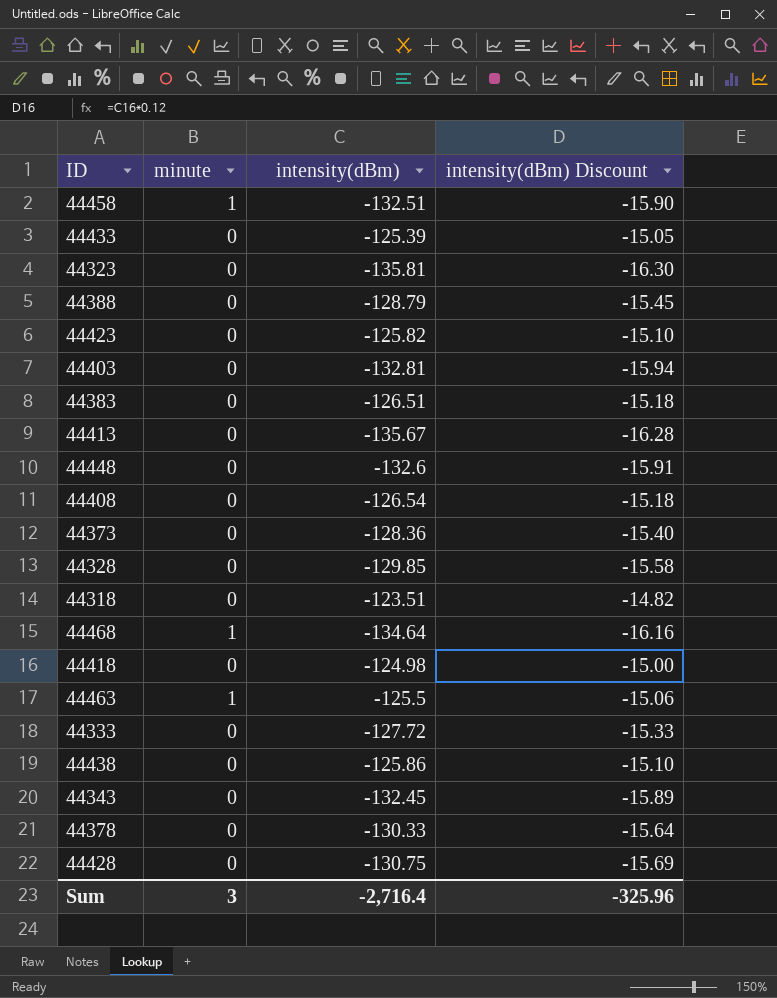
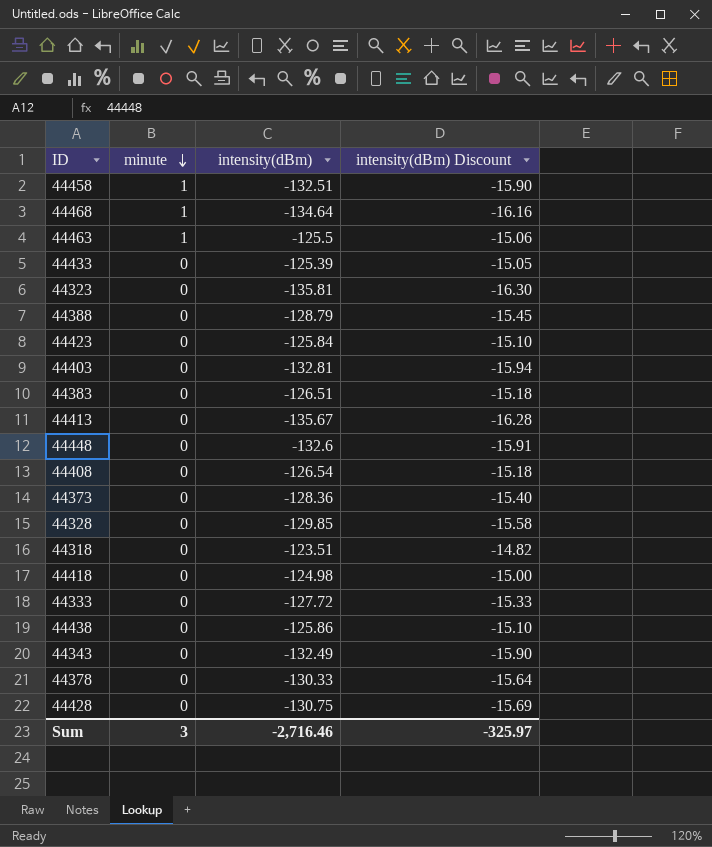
row order: none -> minute descending
44423 | intensity(dBm): -125.82 -> -125.84
44343 | intensity(dBm): -132.45 -> -132.49
44343 | intensity(dBm) Discount: -15.89 -> -15.90
Sum | intensity(dBm): -2,716.4 -> -2,716.46
Sum | intensity(dBm) Discount: -325.96 -> -325.97

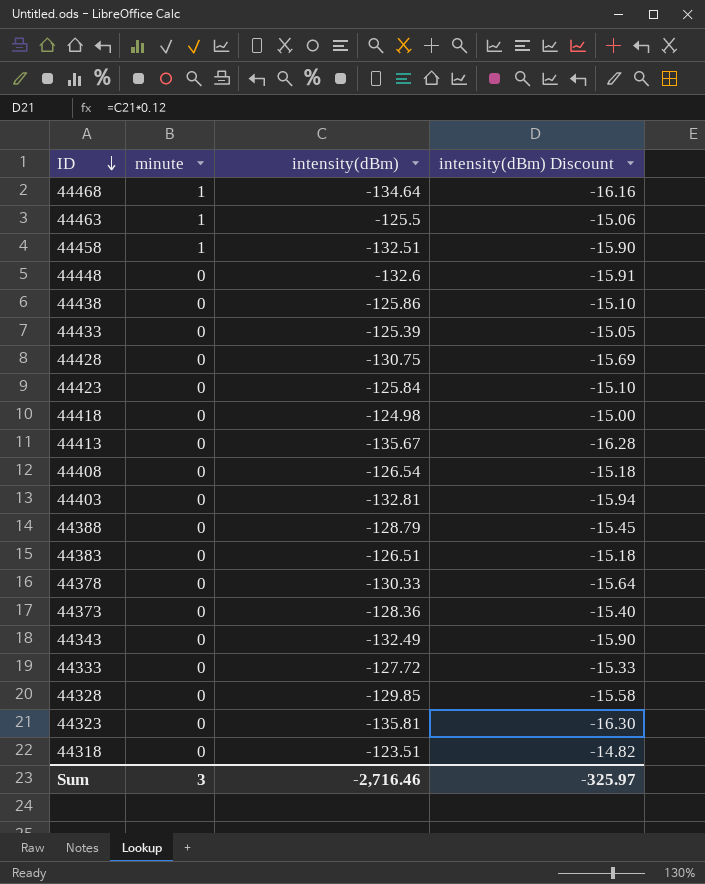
row order: minute descending -> ID descending

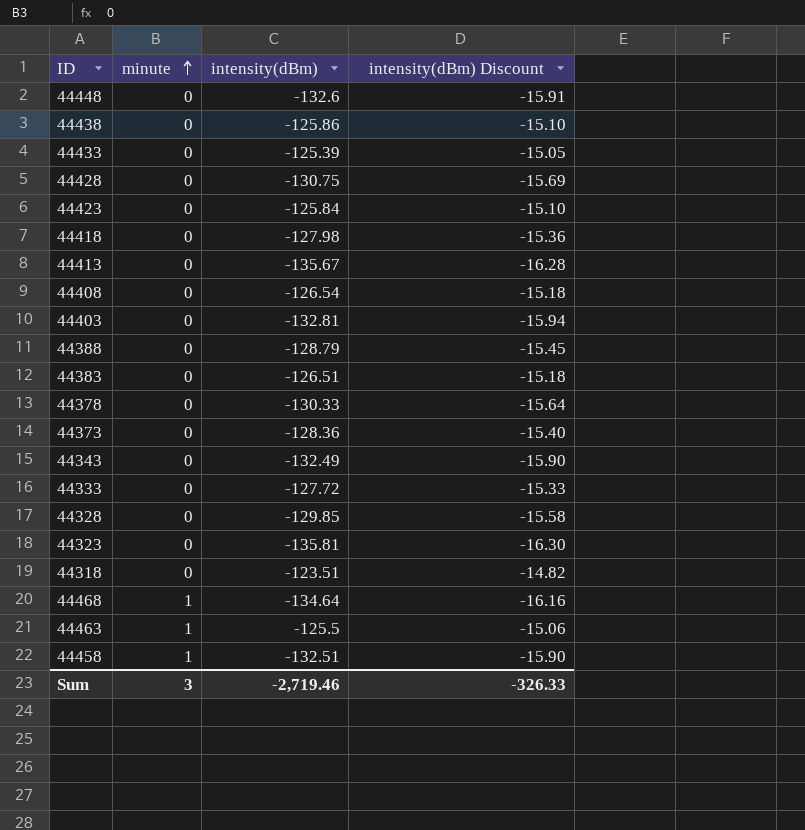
row order: ID descending -> minute ascending
44418 | intensity(dBm): -124.98 -> -127.98
44418 | intensity(dBm) Discount: -15.00 -> -15.36
Sum | intensity(dBm): -2,716.46 -> -2,719.46
Sum | intensity(dBm) Discount: -325.97 -> -326.33

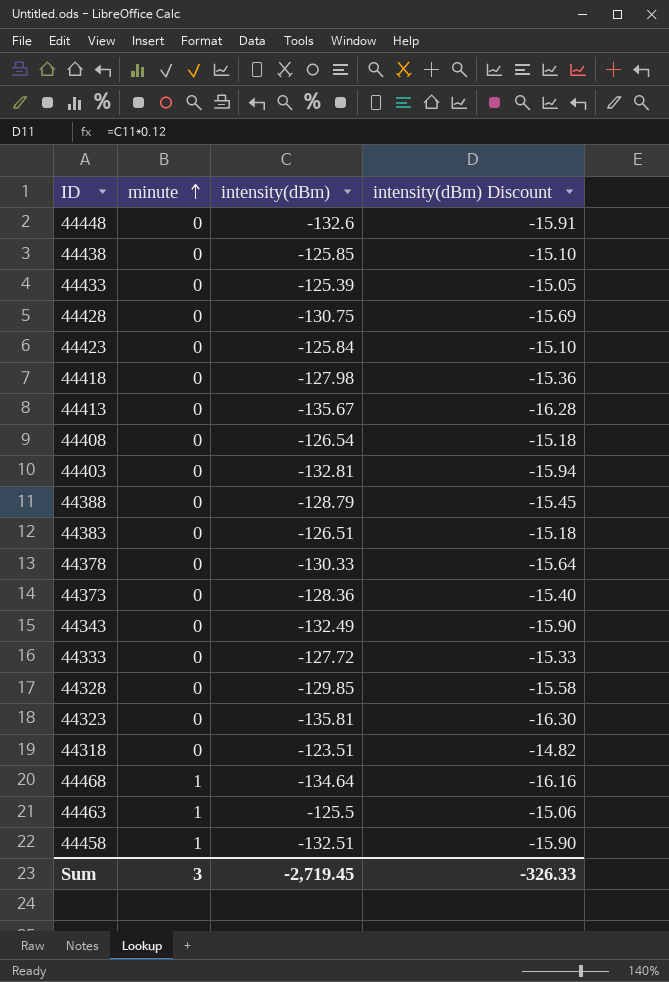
44438 | intensity(dBm): -125.86 -> -125.85
Sum | intensity(dBm): -2,719.46 -> -2,719.45

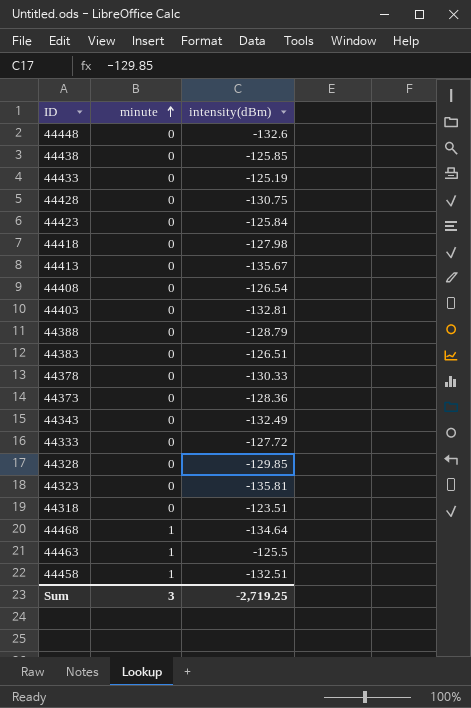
column intensity(dBm) Discount | formula: [intensity(dBm)] * 0.12 -> none
44433 | intensity(dBm): -125.39 -> -125.19
Sum | intensity(dBm): -2,719.45 -> -2,719.25

